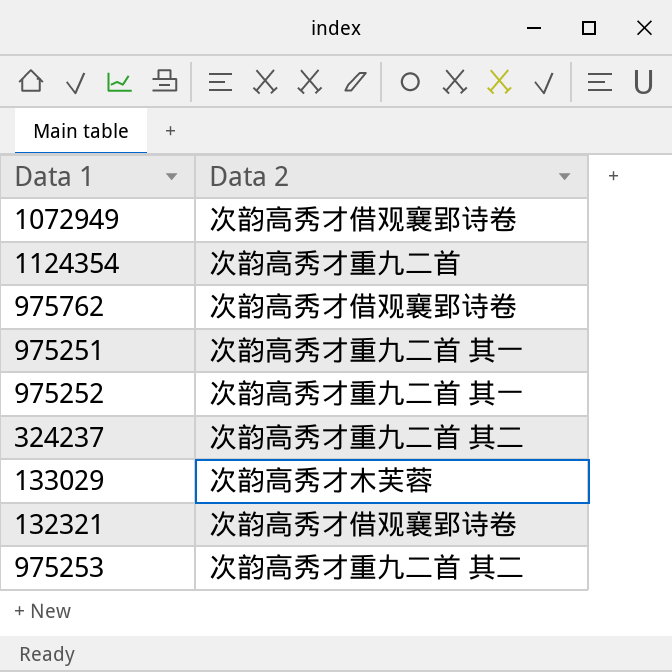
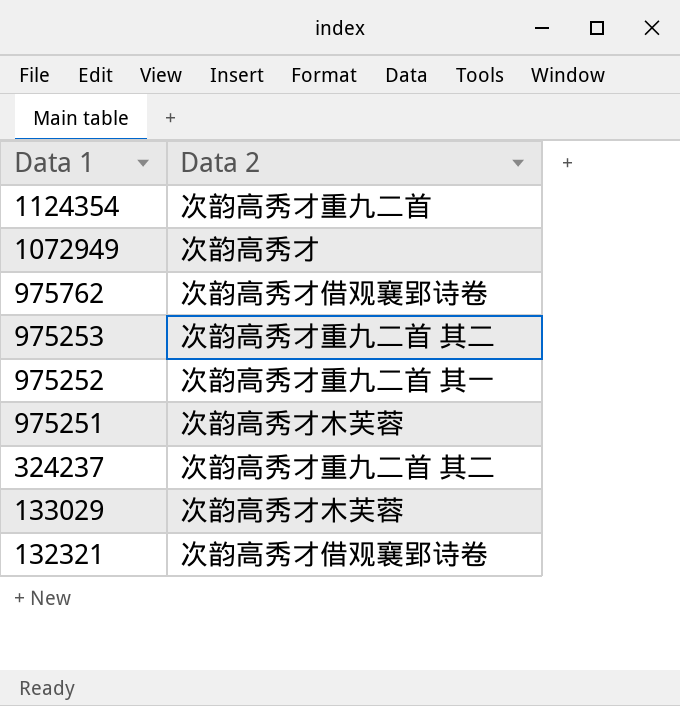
row order: none -> Data 1 descending
1072949 | Data 2: 次韵高秀才借观襄郢诗卷 -> 次韵高秀才
975251 | Data 2: 次韵高秀才重九二首 其一 -> 次韵高秀才木芙蓉

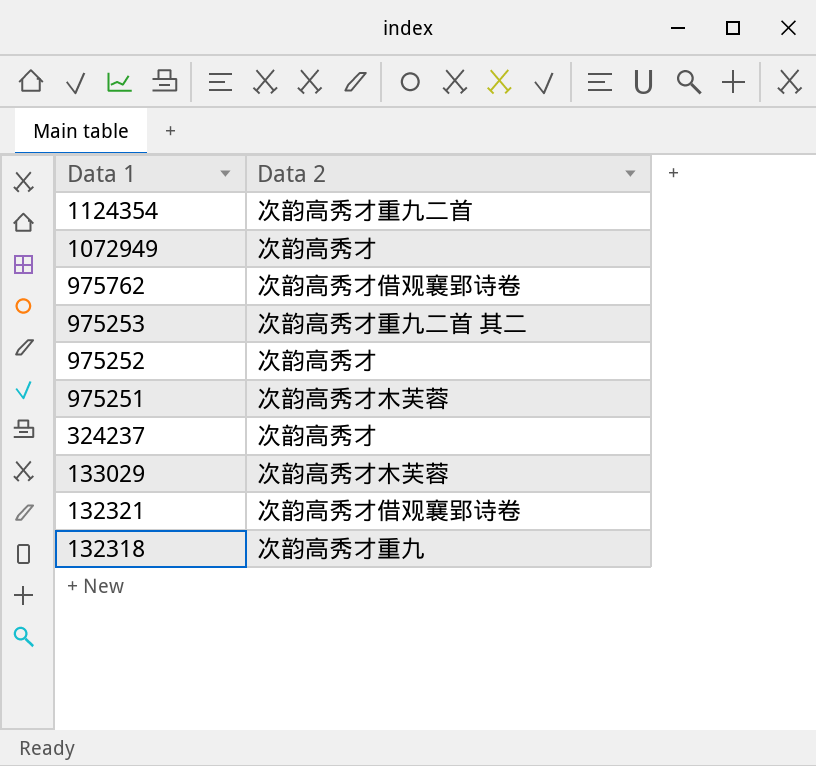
975252 | Data 2: 次韵高秀才重九二首 其一 -> 次韵高秀才
324237 | Data 2: 次韵高秀才重九二首 其二 -> 次韵高秀才
row 132318: none -> 次韵高秀才重九

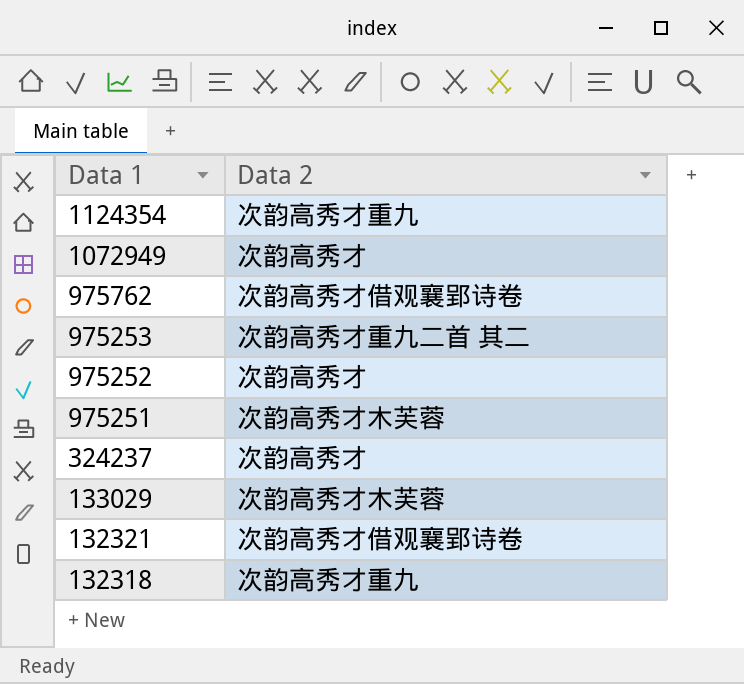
1124354 | Data 2: 次韵高秀才重九二首 -> 次韵高秀才重九

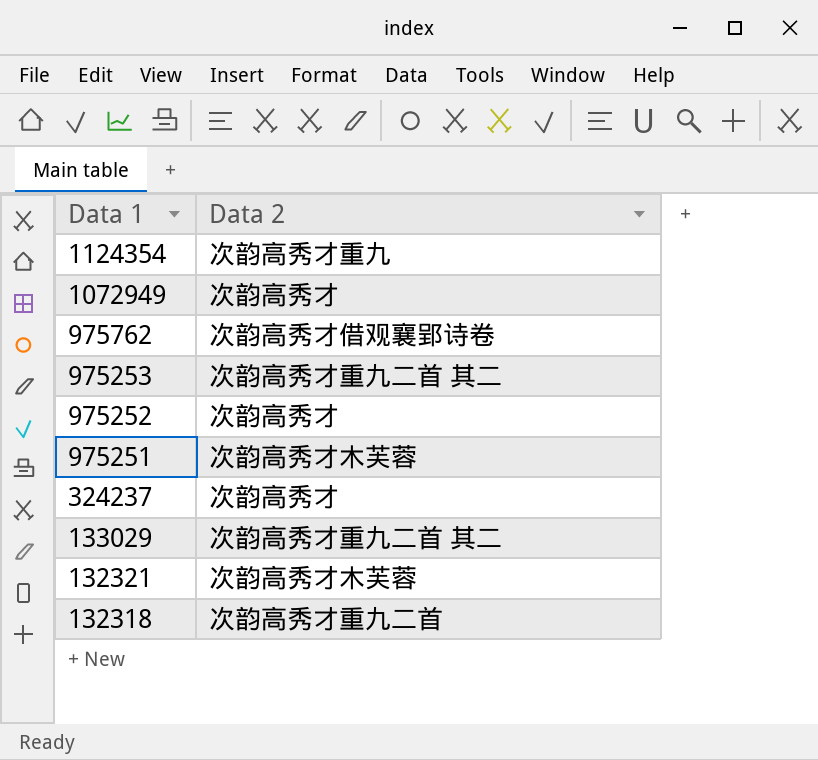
133029 | Data 2: 次韵高秀才木芙蓉 -> 次韵高秀才重九二首 其二
132321 | Data 2: 次韵高秀才借观襄郢诗卷 -> 次韵高秀才木芙蓉
132318 | Data 2: 次韵高秀才重九 -> 次韵高秀才重九二首

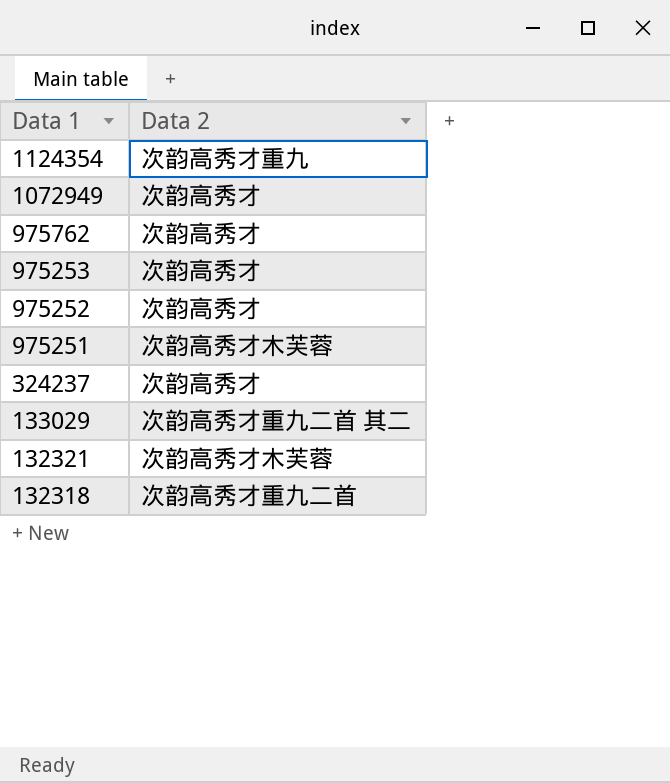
975762 | Data 2: 次韵高秀才借观襄郢诗卷 -> 次韵高秀才
975253 | Data 2: 次韵高秀才重九二首 其二 -> 次韵高秀才

